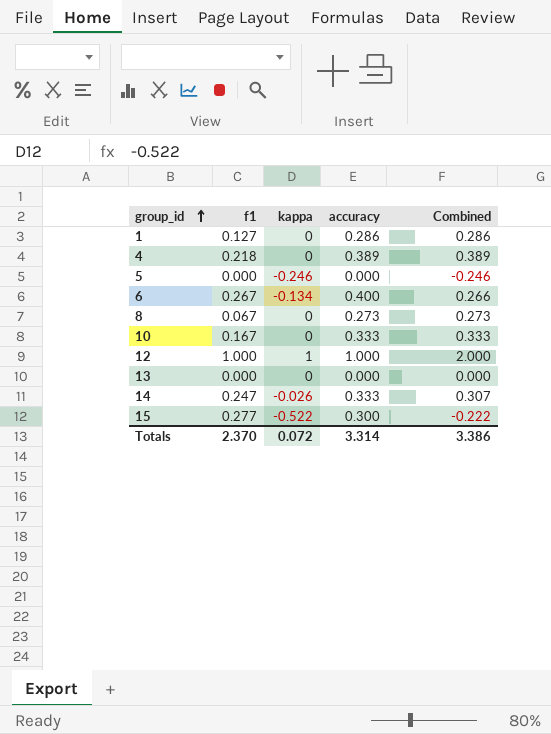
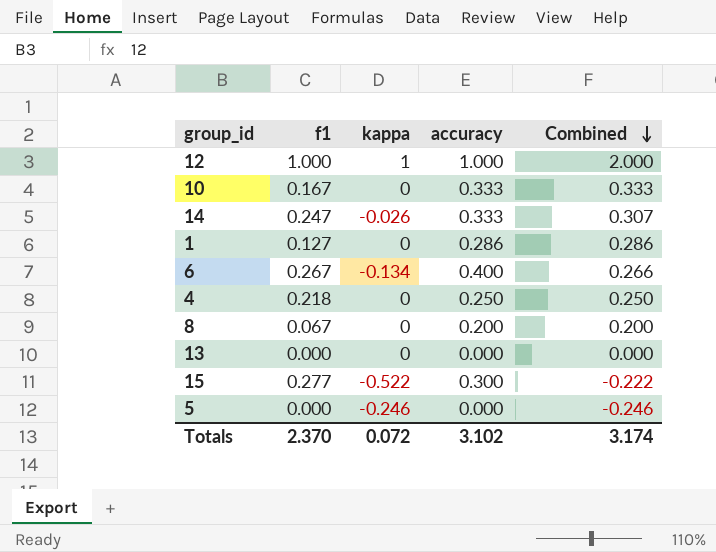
row order: group_id ascending -> Combined descending
4 | accuracy: 0.389 -> 0.250
4 | Combined: 0.389 -> 0.250
8 | accuracy: 0.273 -> 0.200
8 | Combined: 0.273 -> 0.200
Totals | accuracy: 3.314 -> 3.102
Totals | Combined: 3.386 -> 3.174

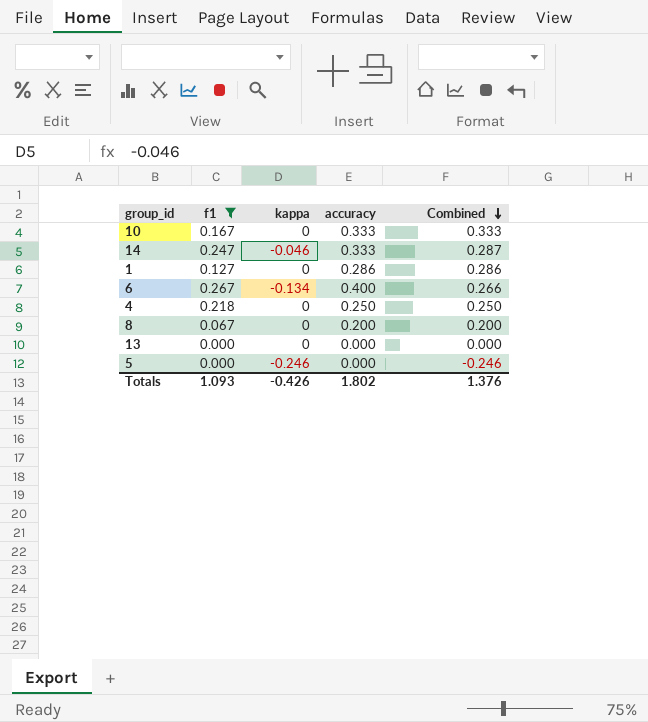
filter: none -> f1 <= 0.267
14 | kappa: -0.026 -> -0.046
14 | Combined: 0.307 -> 0.287
Totals | f1: 2.370 -> 1.093
Totals | kappa: 0.072 -> -0.426
Totals | accuracy: 3.102 -> 1.802
Totals | Combined: 3.174 -> 1.376

